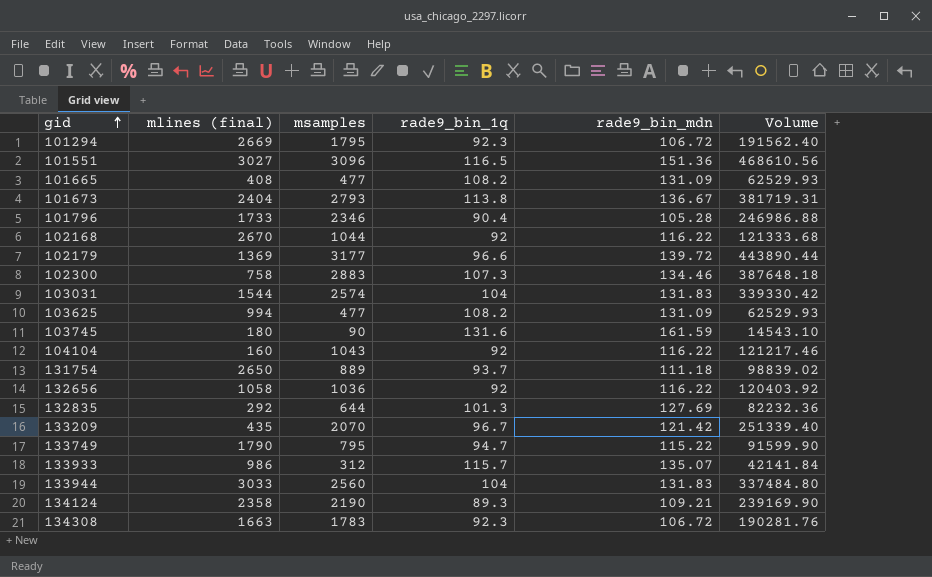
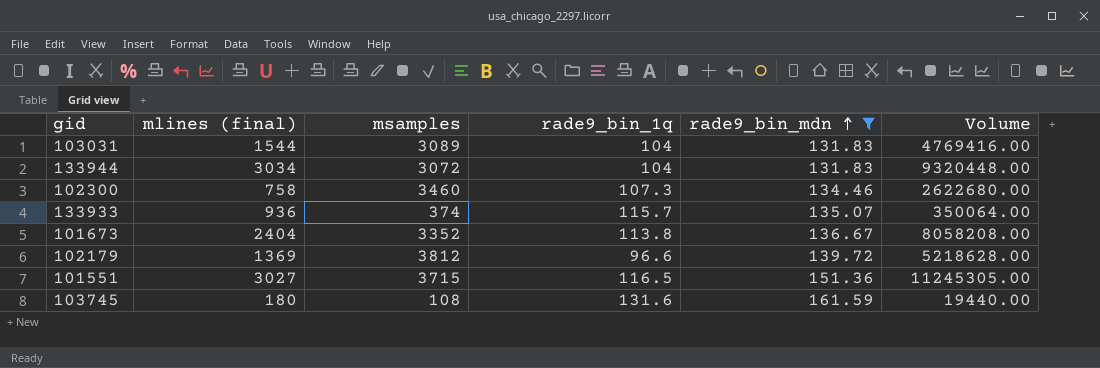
filter: none -> rade9_bin_mdn >= 131.83
row order: gid ascending -> rade9_bin_mdn ascending
column Volume | formula: [msamples] * [rade9_bin_mdn] -> [mlines (final)] * [msamples]
103031 | msamples: 2574 -> 3089
133944 | mlines (final): 3033 -> 3034
133944 | msamples: 2560 -> 3072
102300 | msamples: 2883 -> 3460
133933 | mlines (final): 986 -> 936
133933 | msamples: 312 -> 374
101673 | msamples: 2793 -> 3352
102179 | msamples: 3177 -> 3812
101551 | msamples: 3096 -> 3715
103745 | msamples: 90 -> 108

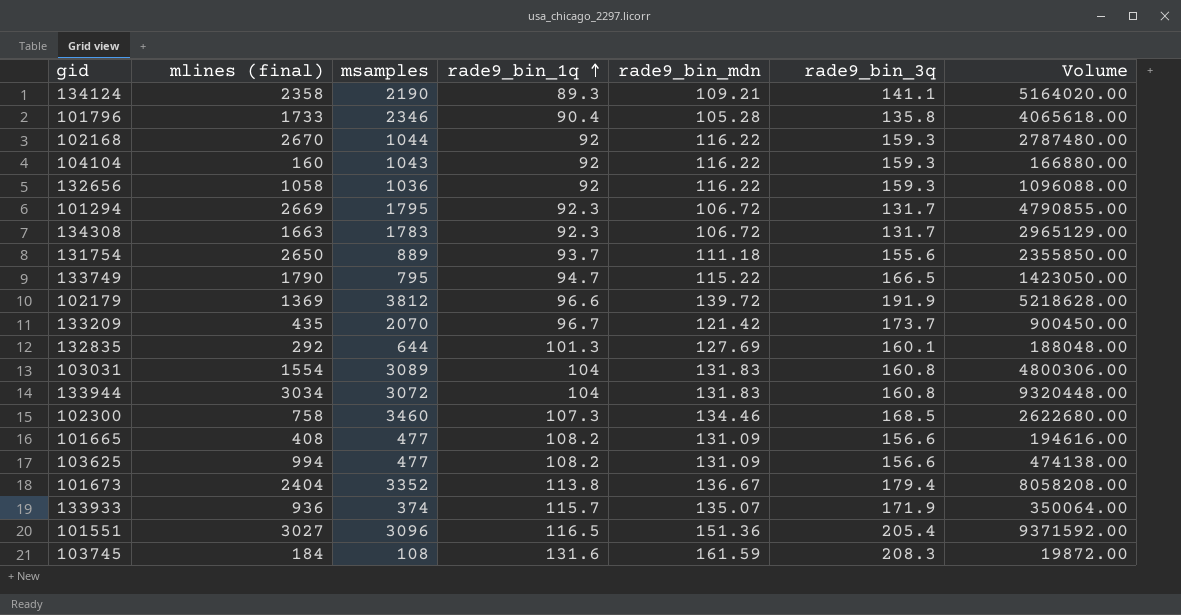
filter: rade9_bin_mdn >= 131.83 -> none
row order: rade9_bin_mdn ascending -> rade9_bin_1q ascending
column rade9_bin_3q | position: none -> 6
103031 | mlines (final): 1544 -> 1554
103031 | Volume: 4769416.00 -> 4800306.00
101551 | msamples: 3715 -> 3096
101551 | Volume: 11245305.00 -> 9371592.00
103745 | mlines (final): 180 -> 184
103745 | Volume: 19440.00 -> 19872.00

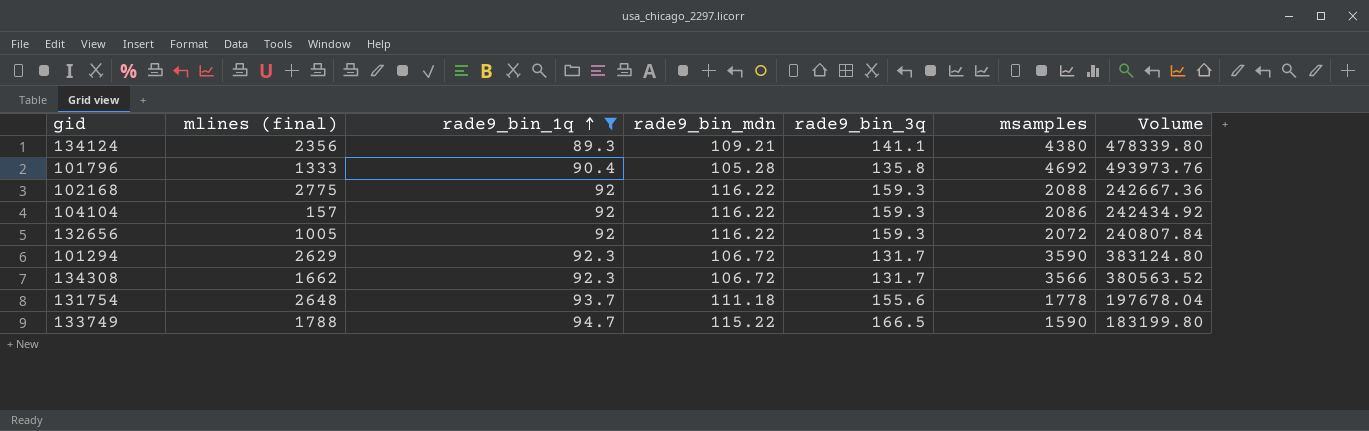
filter: none -> rade9_bin_1q <= 94.7
column msamples | position: 3 -> 6
column Volume | formula: [mlines (final)] * [msamples] -> [rade9_bin_mdn] * [msamples]
134124 | mlines (final): 2358 -> 2356
134124 | msamples: 2190 -> 4380
101796 | mlines (final): 1733 -> 1333
101796 | msamples: 2346 -> 4692
102168 | mlines (final): 2670 -> 2775
102168 | msamples: 1044 -> 2088
104104 | mlines (final): 160 -> 157
104104 | msamples: 1043 -> 2086
132656 | mlines (final): 1058 -> 1005
132656 | msamples: 1036 -> 2072
101294 | mlines (final): 2669 -> 2629
101294 | msamples: 1795 -> 3590
134308 | mlines (final): 1663 -> 1662
134308 | msamples: 1783 -> 3566
131754 | mlines (final): 2650 -> 2648
131754 | msamples: 889 -> 1778
133749 | mlines (final): 1790 -> 1788
133749 | msamples: 795 -> 1590

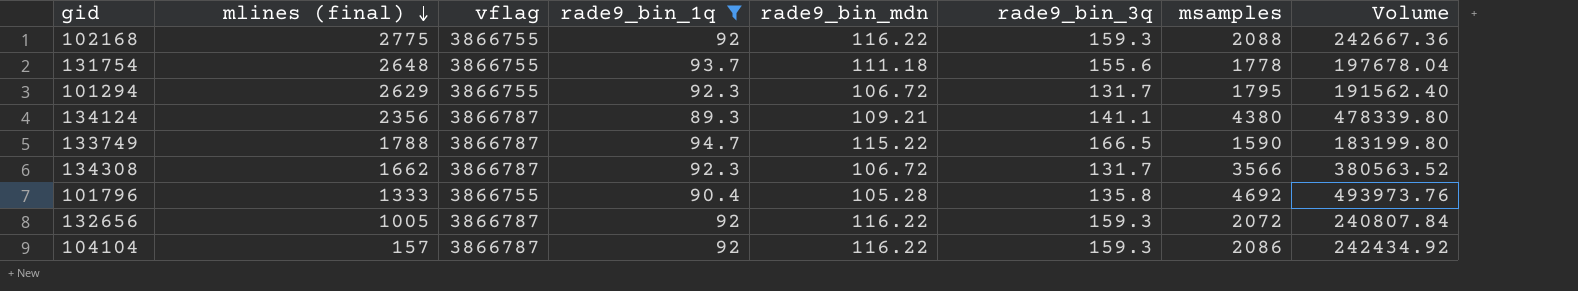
row order: rade9_bin_1q ascending -> mlines (final) descending
column vflag | position: none -> 3
101294 | msamples: 3590 -> 1795
101294 | Volume: 383124.80 -> 191562.40

